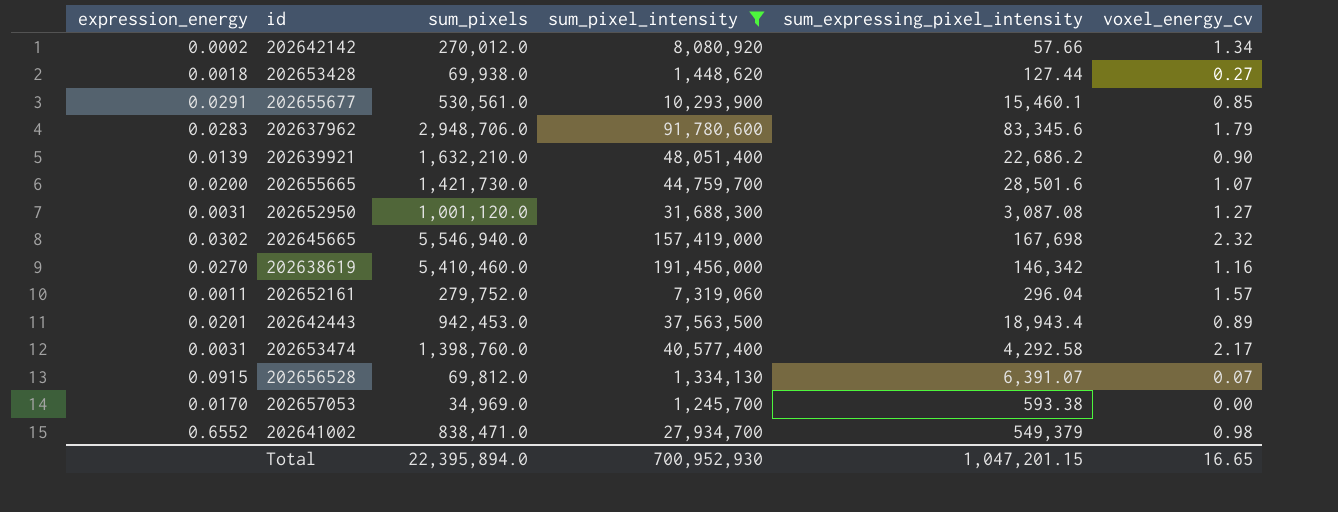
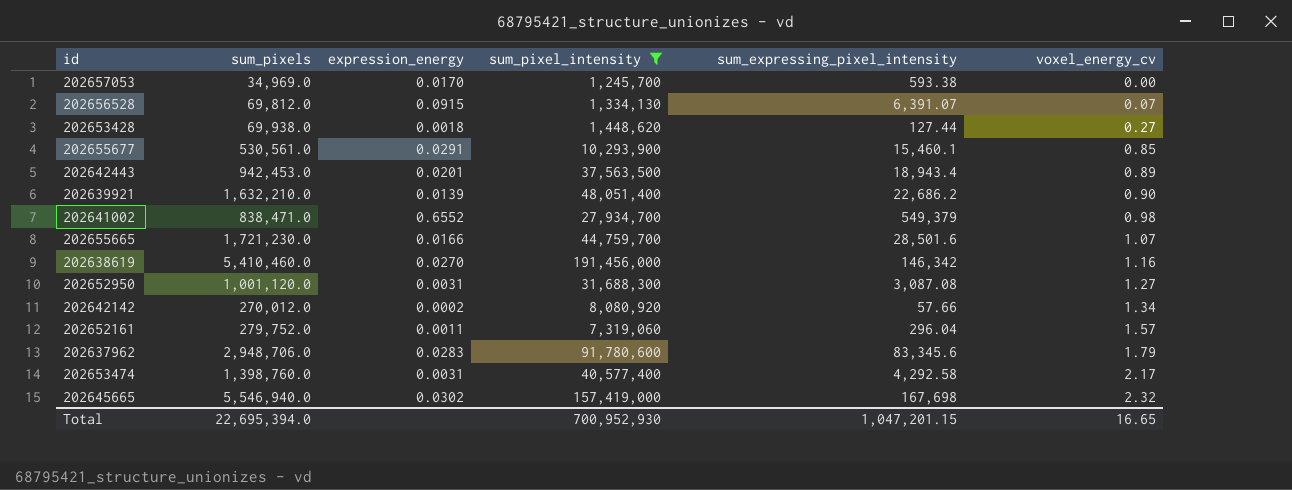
row order: none -> voxel_energy_cv ascending
column expression_energy | position: 1 -> 3
202655665 | sum_pixels: 1,421,730.0 -> 1,721,230.0
202655665 | expression_energy: 0.0200 -> 0.0166
Total | sum_pixels: 22,395,894.0 -> 22,695,394.0

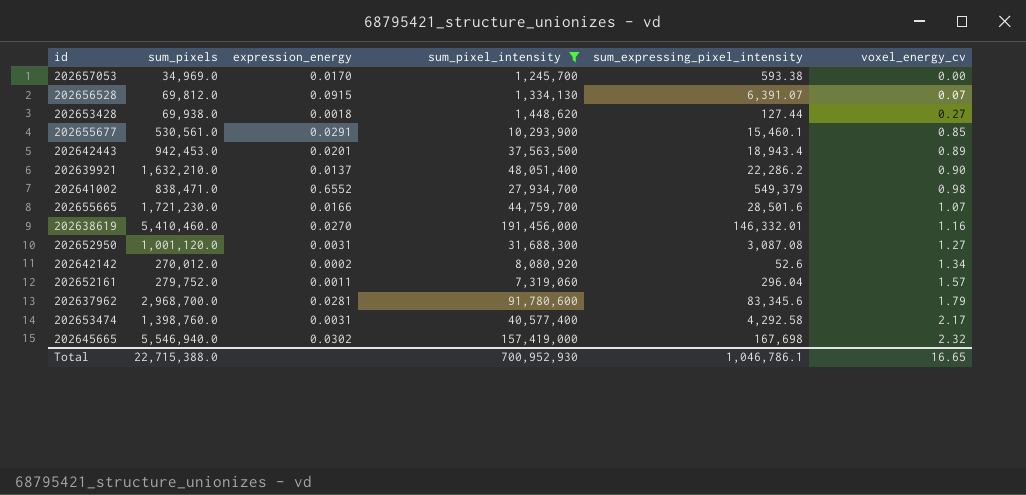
202639921 | expression_energy: 0.0139 -> 0.0137
202639921 | sum_expressing_pixel_intensity: 22,686.2 -> 22,286.2
202638619 | sum_expressing_pixel_intensity: 146,342 -> 146,332.01
202642142 | sum_expressing_pixel_intensity: 57.66 -> 52.6
202637962 | sum_pixels: 2,948,706.0 -> 2,968,700.0
202637962 | expression_energy: 0.0283 -> 0.0281
Total | sum_pixels: 22,695,394.0 -> 22,715,388.0
Total | sum_expressing_pixel_intensity: 1,047,201.15 -> 1,046,786.1

